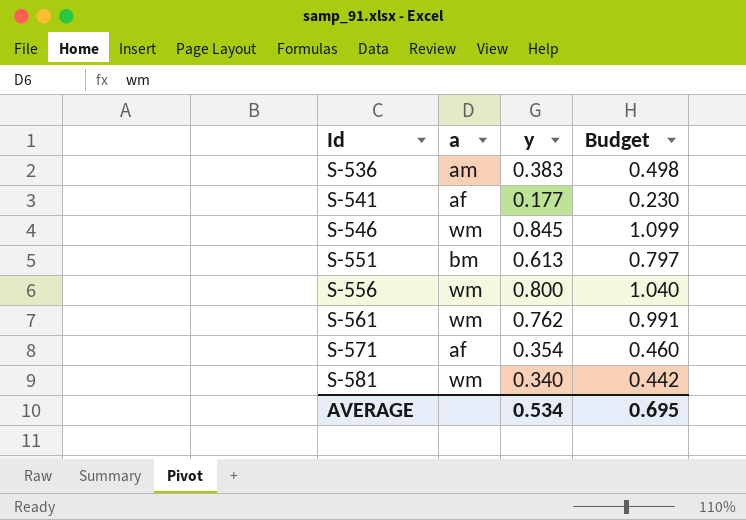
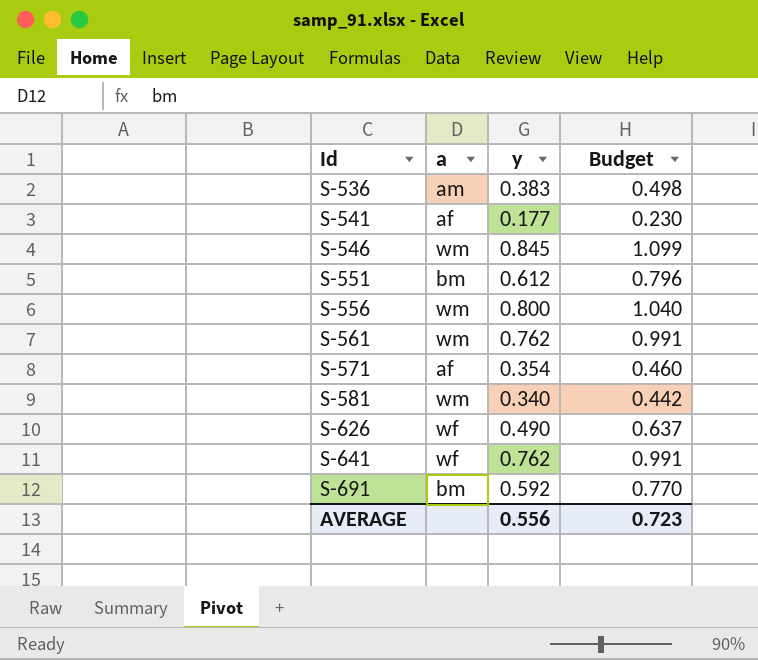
S-551 | y: 0.613 -> 0.612
S-551 | Budget: 0.797 -> 0.796
row S-626: none -> wf | 0.490 | 0.637
row S-641: none -> wf | 0.762 | 0.991
row S-691: none -> bm | 0.592 | 0.770
AVERAGE | y: 0.534 -> 0.556
AVERAGE | Budget: 0.695 -> 0.723

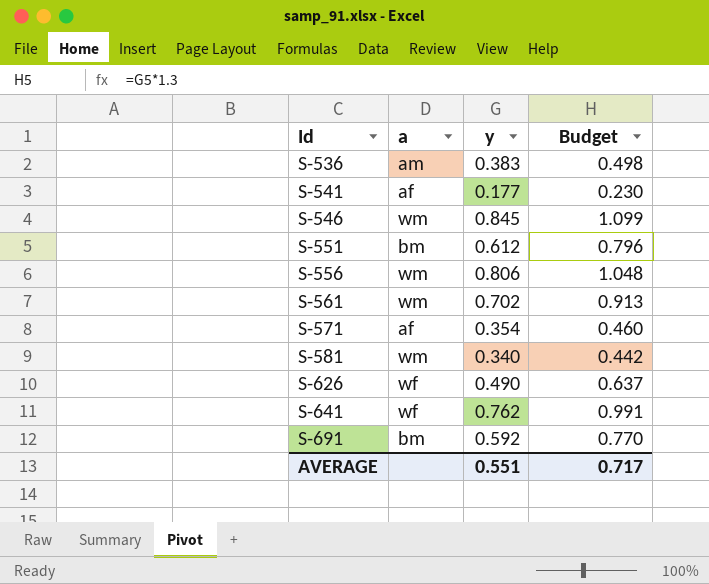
S-556 | y: 0.800 -> 0.806
S-556 | Budget: 1.040 -> 1.048
S-561 | y: 0.762 -> 0.702
S-561 | Budget: 0.991 -> 0.913
AVERAGE | y: 0.556 -> 0.551
AVERAGE | Budget: 0.723 -> 0.717

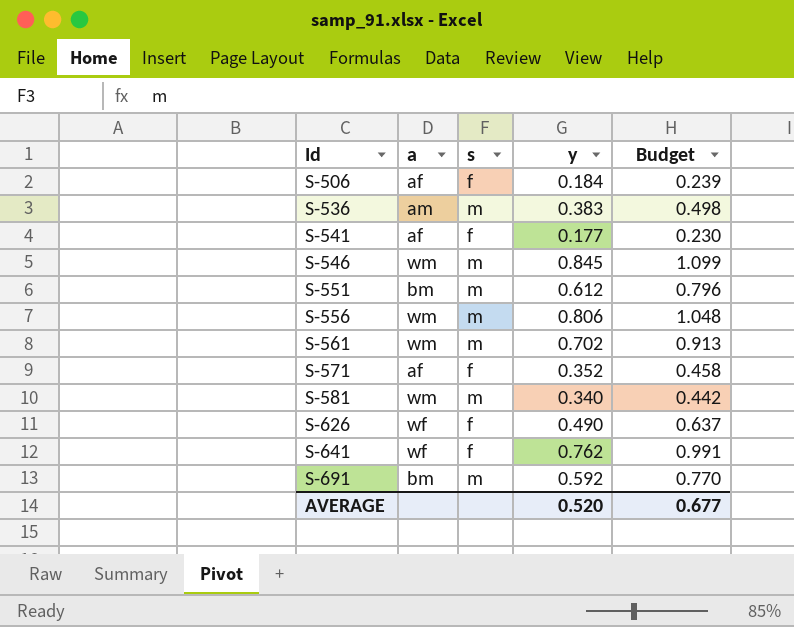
column s | position: none -> 3
row S-506: none -> af | f | 0.184 | 0.239
S-571 | y: 0.354 -> 0.352
S-571 | Budget: 0.460 -> 0.458
AVERAGE | y: 0.551 -> 0.520
AVERAGE | Budget: 0.717 -> 0.677

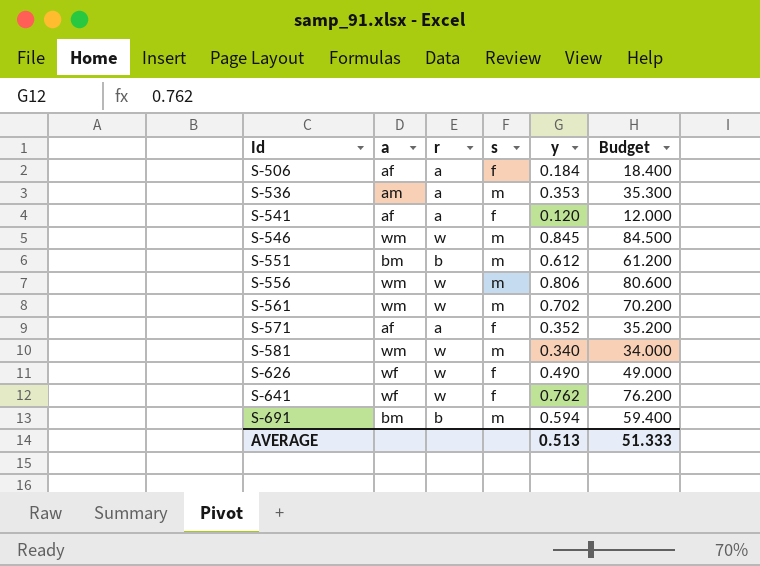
column r | position: none -> 3
column Budget | formula: [y] * 1.3 -> [y] * 100
S-536 | y: 0.383 -> 0.353
S-541 | y: 0.177 -> 0.120
S-691 | y: 0.592 -> 0.594
AVERAGE | y: 0.520 -> 0.513
AVERAGE | Budget: 0.677 -> 51.333

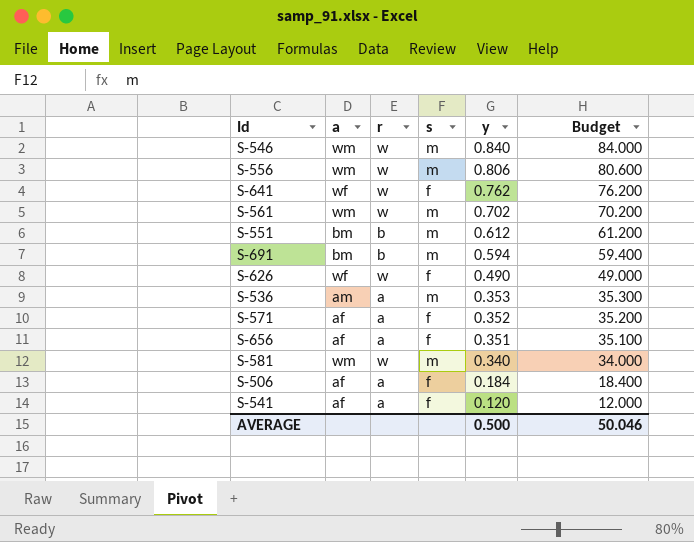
row order: Id ascending -> y descending
S-546 | y: 0.845 -> 0.840
S-546 | Budget: 84.500 -> 84.000
row S-656: none -> af | a | f | 0.351 | 35.100
AVERAGE | y: 0.513 -> 0.500
AVERAGE | Budget: 51.333 -> 50.046

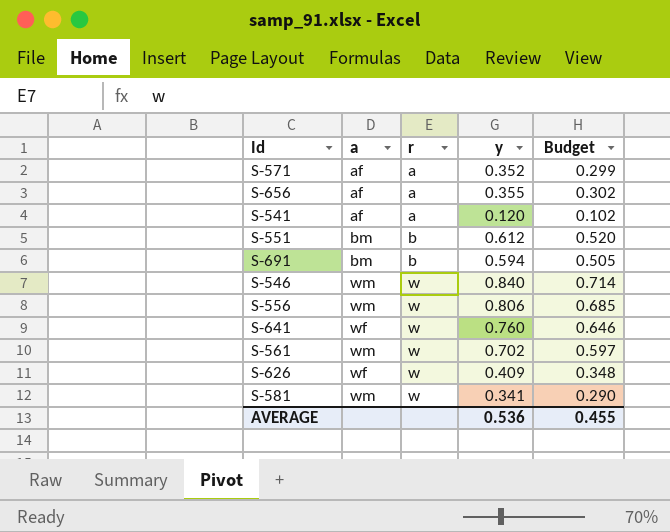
row order: y descending -> r ascending
column s | position: 4 -> none
column Budget | formula: [y] * 100 -> [y] * 0.85
row S-536: am | a | m | 0.353 | 35.300 -> none
row S-506: af | a | f | 0.184 | 18.400 -> none
S-656 | y: 0.351 -> 0.355
S-641 | y: 0.762 -> 0.760
S-626 | y: 0.490 -> 0.409
S-581 | y: 0.340 -> 0.341
AVERAGE | y: 0.500 -> 0.536
AVERAGE | Budget: 50.046 -> 0.455

